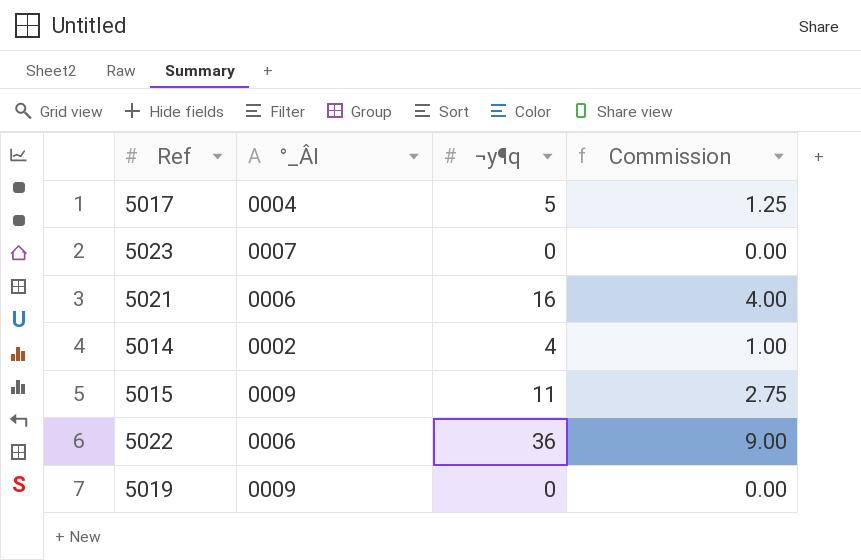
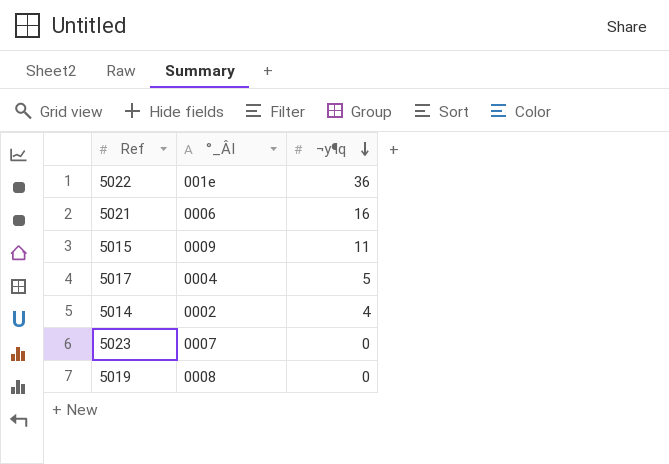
row order: none -> ¬y¶q descending
column Commission | formula: [¬y¶q] * 0.25 -> none
5022 | °_ÂI: 0006 -> 001e
5019 | °_ÂI: 0009 -> 0008

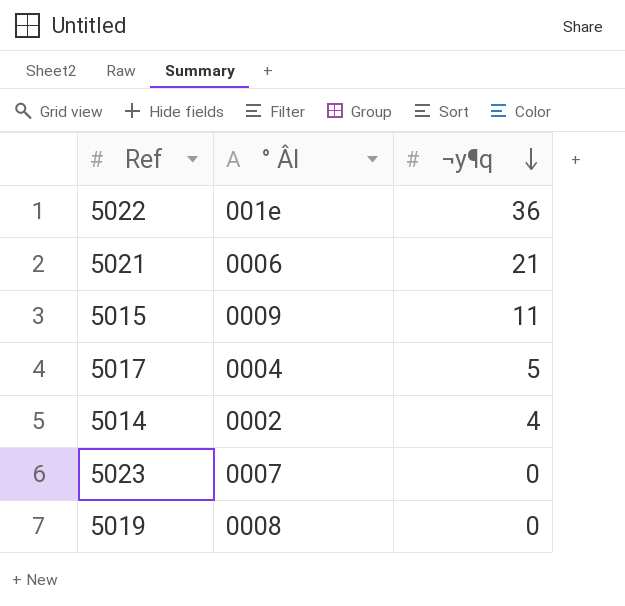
column name: °_ÂI -> ° ÂI
5021 | ¬y¶q: 16 -> 21

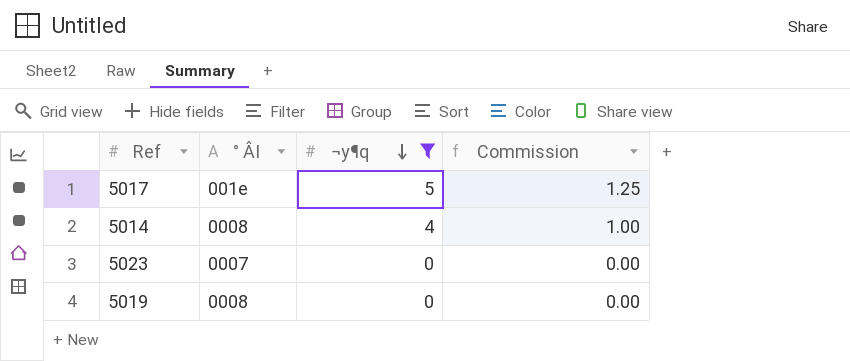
filter: none -> ¬y¶q <= 5
column Commission | formula: none -> [¬y¶q] * 0.25
5017 | ° ÂI: 0004 -> 001e
5014 | ° ÂI: 0002 -> 0008

